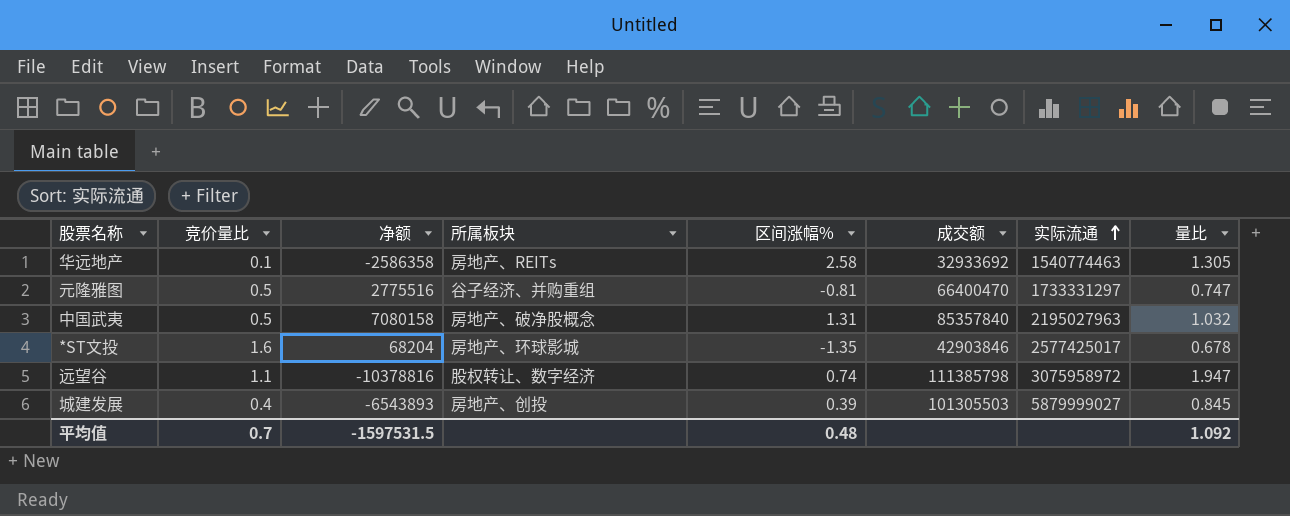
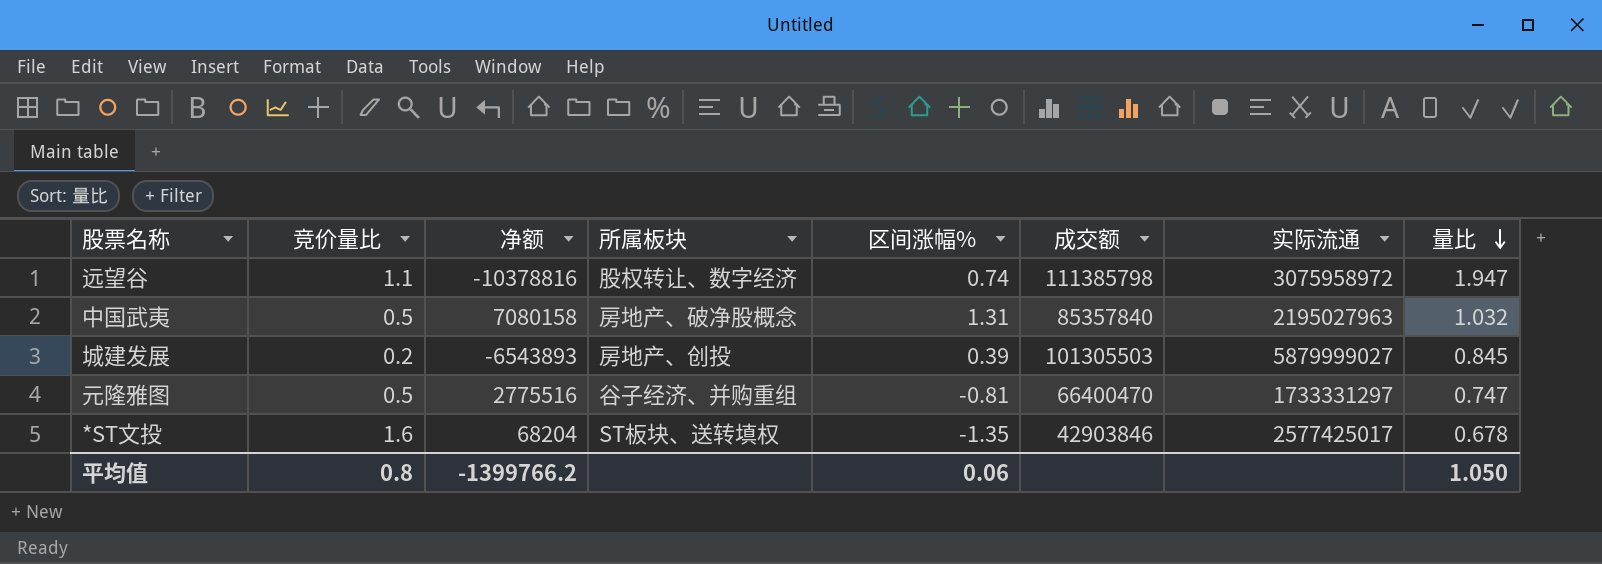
row order: 实际流通 ascending -> 量比 descending
row 华远地产: 0.1 | -2586358 | 房地产、REITs | 2.58 | 32933692 | 1540774463 | 1.305 -> none
城建发展 | 竞价量比: 0.4 -> 0.2
*ST文投 | 所属板块: 房地产、环球影城 -> ST板块、送转填权
平均值 | 竞价量比: 0.7 -> 0.8
平均值 | 净额: -1597531.5 -> -1399766.2
平均值 | 区间涨幅%: 0.48 -> 0.06
平均值 | 量比: 1.092 -> 1.050

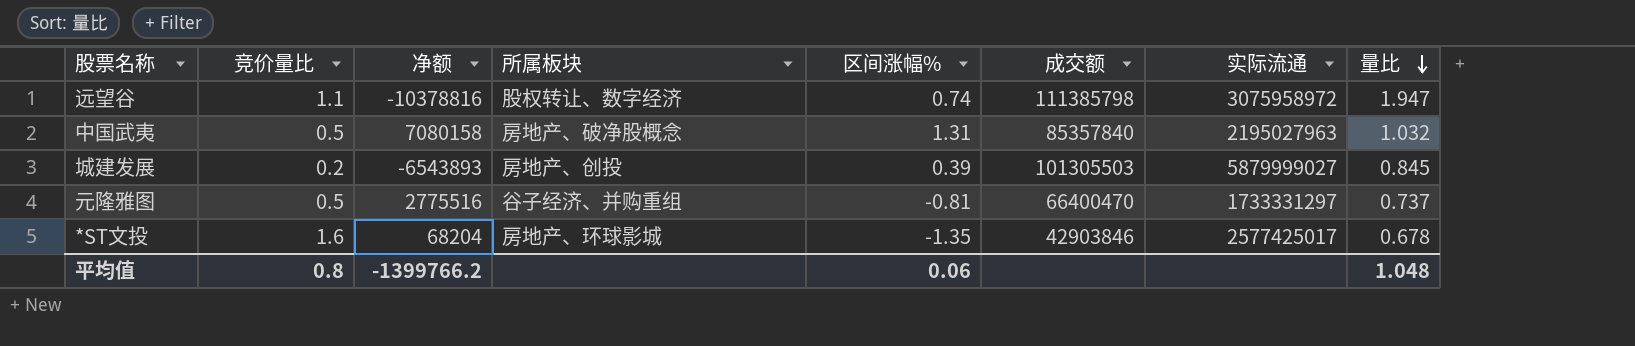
元隆雅图 | 量比: 0.747 -> 0.737
*ST文投 | 所属板块: ST板块、送转填权 -> 房地产、环球影城
平均值 | 量比: 1.050 -> 1.048

